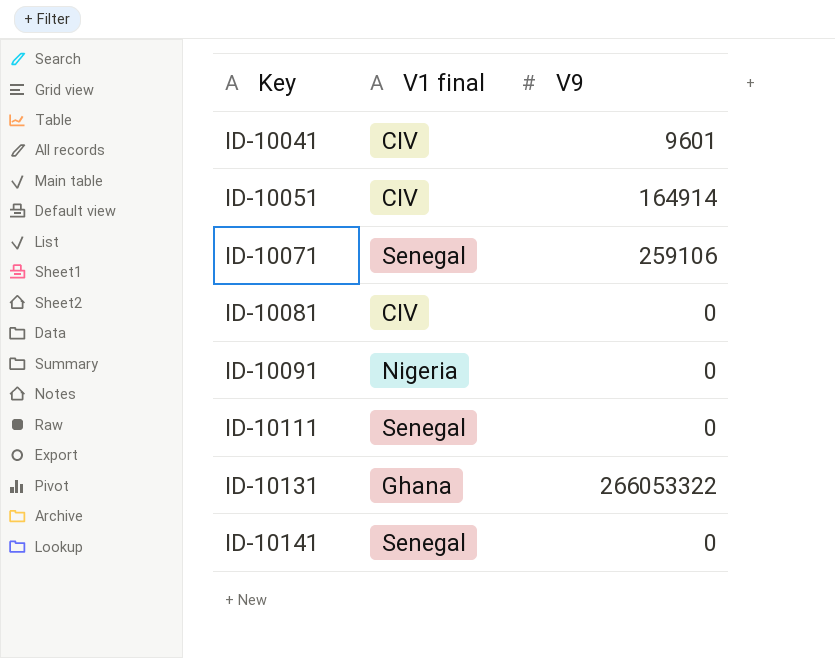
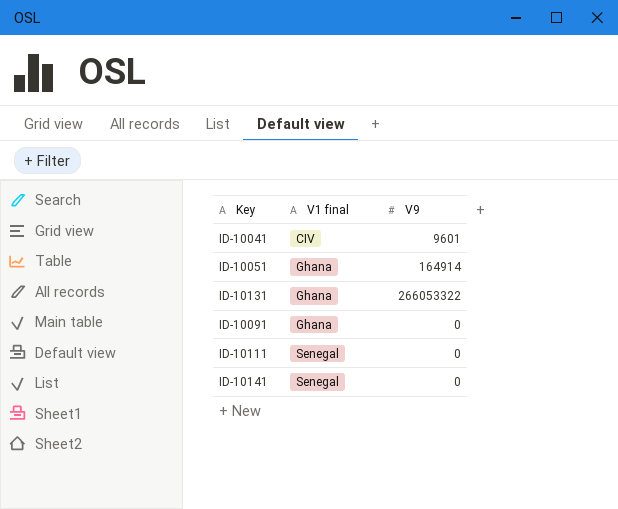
row order: Key ascending -> V1 final ascending
row ID-10071: Senegal | 259106 -> none
row ID-10081: CIV | 0 -> none
ID-10051 | V1 final: CIV -> Ghana
ID-10091 | V1 final: Nigeria -> Ghana

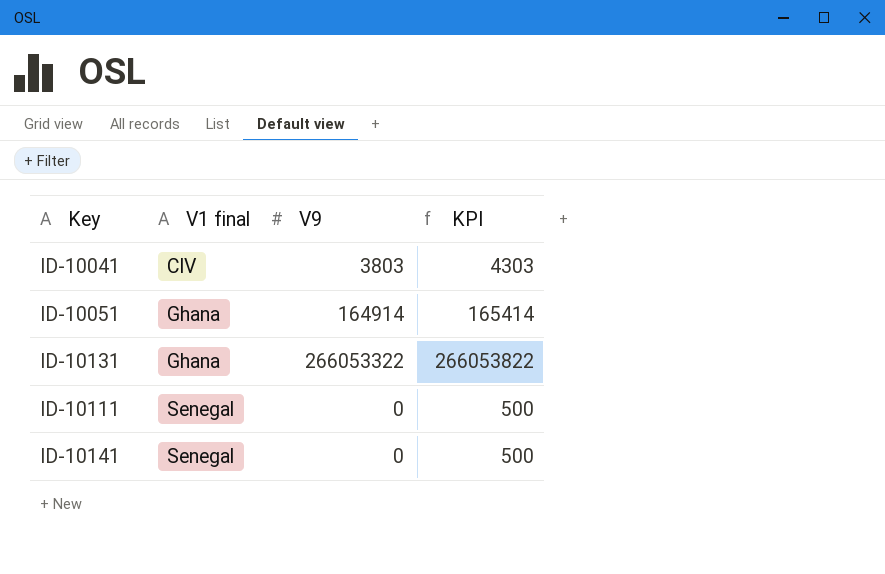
column KPI | formula: none -> [V9] + 500
row ID-10091: Ghana | 0 -> none
ID-10041 | V9: 9601 -> 3803

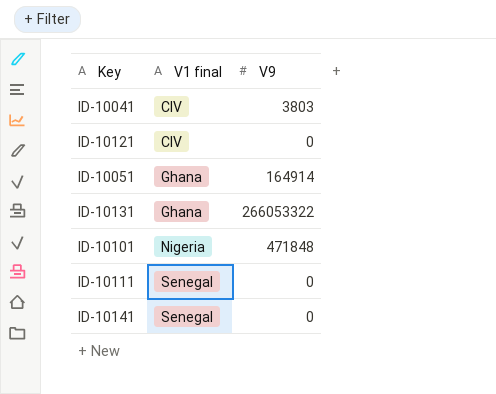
column KPI | formula: [V9] + 500 -> none
row ID-10121: none -> CIV | 0
row ID-10101: none -> Nigeria | 471848

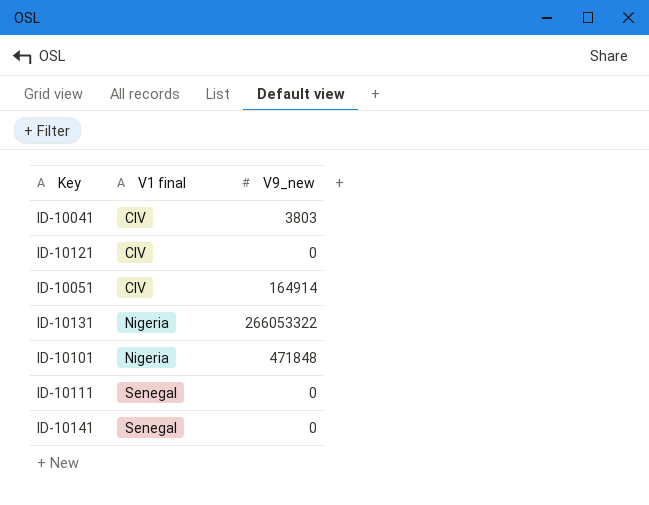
column name: V9 -> V9_new
ID-10051 | V1 final: Ghana -> CIV
ID-10131 | V1 final: Ghana -> Nigeria

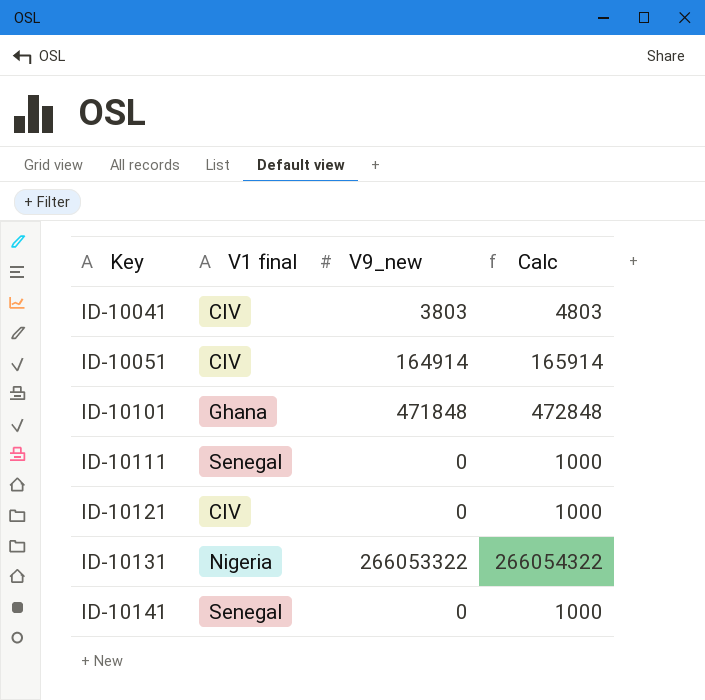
row order: V1 final ascending -> Key ascending
column Calc | formula: none -> [V9_new] + 1000
ID-10101 | V1 final: Nigeria -> Ghana

